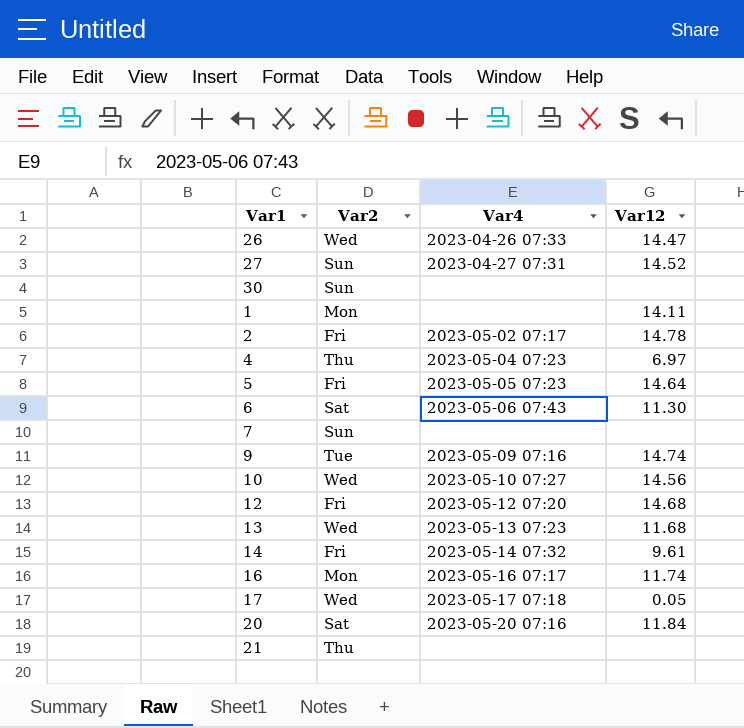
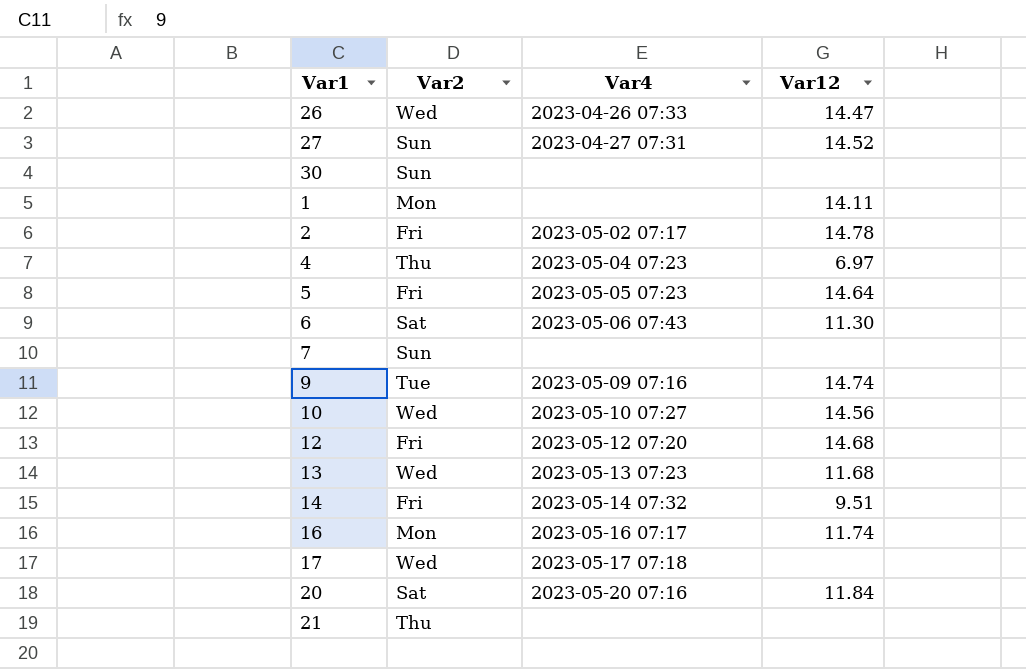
14 | Var12: 9.61 -> 9.51
17 | Var12: 0.05 -> none

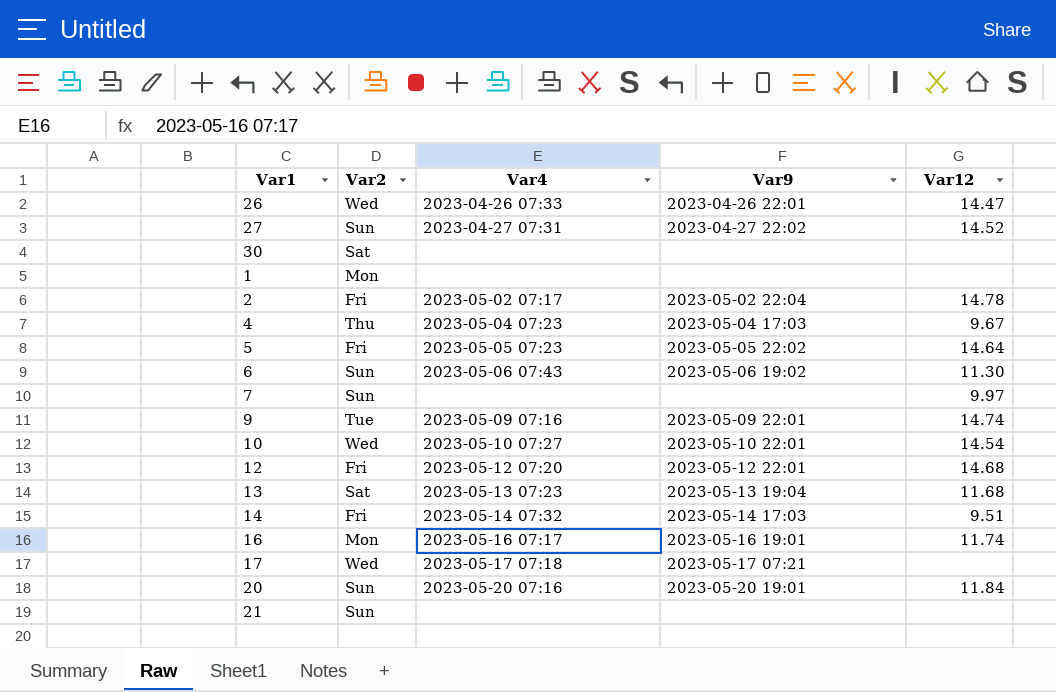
column Var9 | position: none -> 4
30 | Var2: Sun -> Sat
1 | Var12: 14.11 -> none
4 | Var12: 6.97 -> 9.67
6 | Var2: Sat -> Sun
7 | Var12: none -> 9.97
10 | Var12: 14.56 -> 14.54
13 | Var2: Wed -> Sat
20 | Var2: Sat -> Sun
21 | Var2: Thu -> Sun

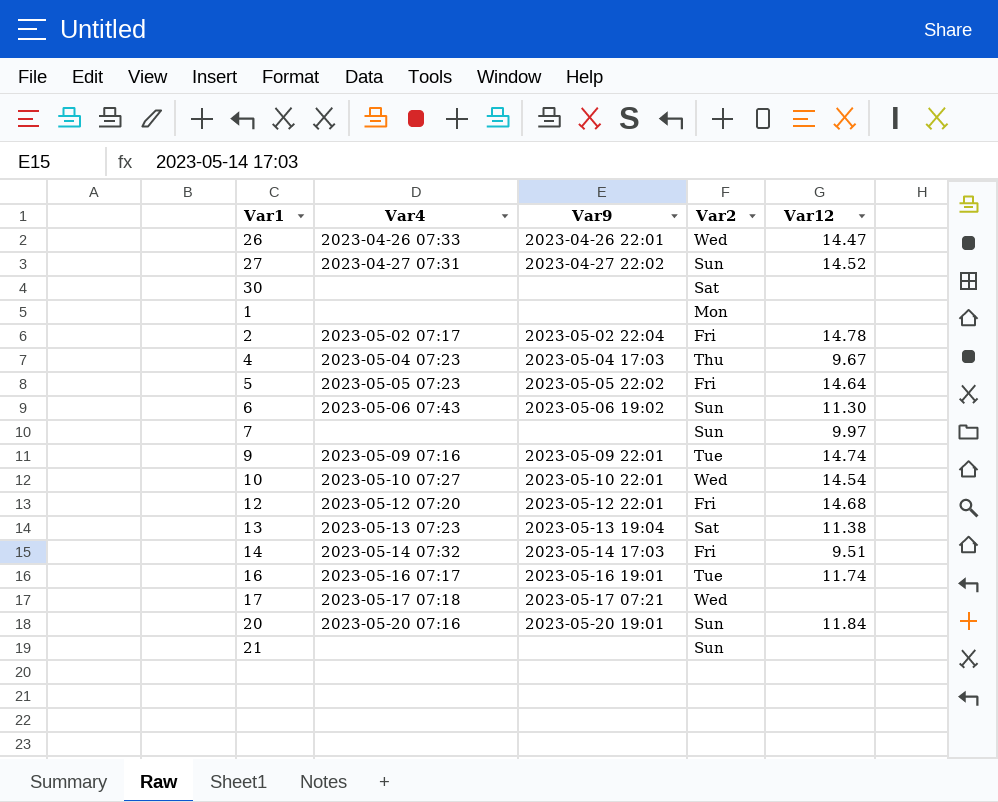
column Var2 | position: 2 -> 4
13 | Var12: 11.68 -> 11.38
16 | Var2: Mon -> Tue

